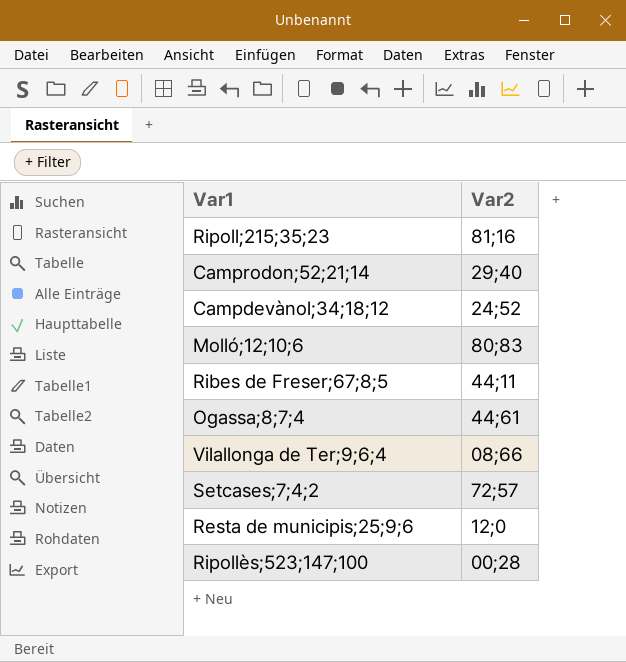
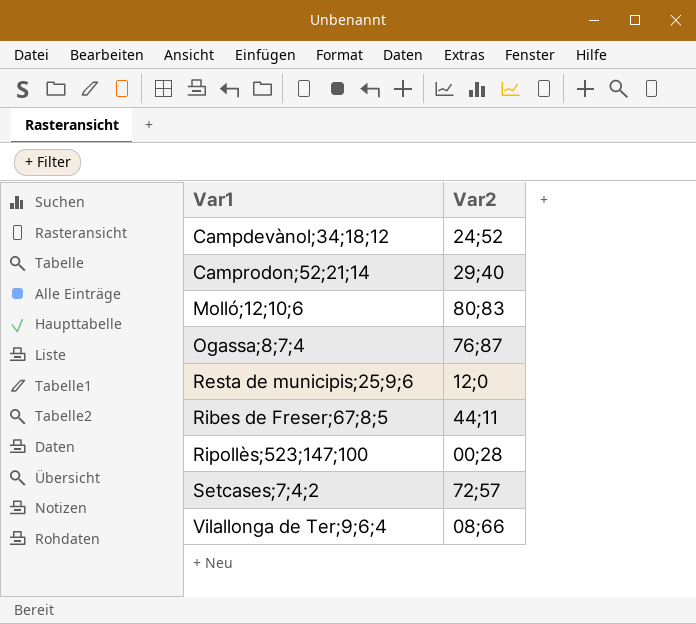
row order: none -> Var1 ascending
row Ripoll;215;35;23: 81;16 -> none
Ogassa;8;7;4 | Var2: 44;61 -> 76;87

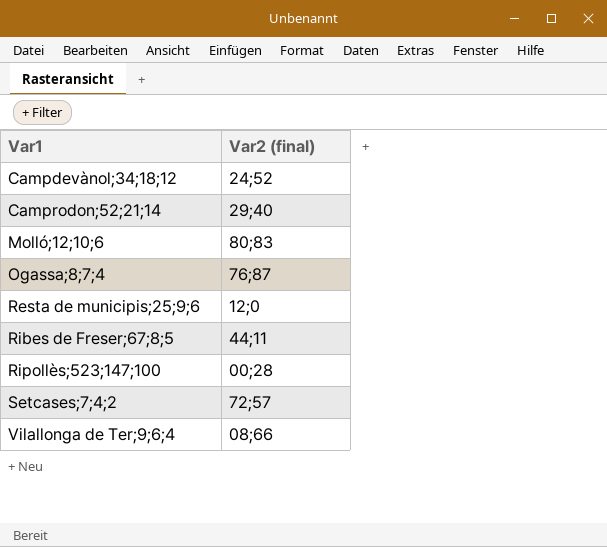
column name: Var2 -> Var2 (final)

